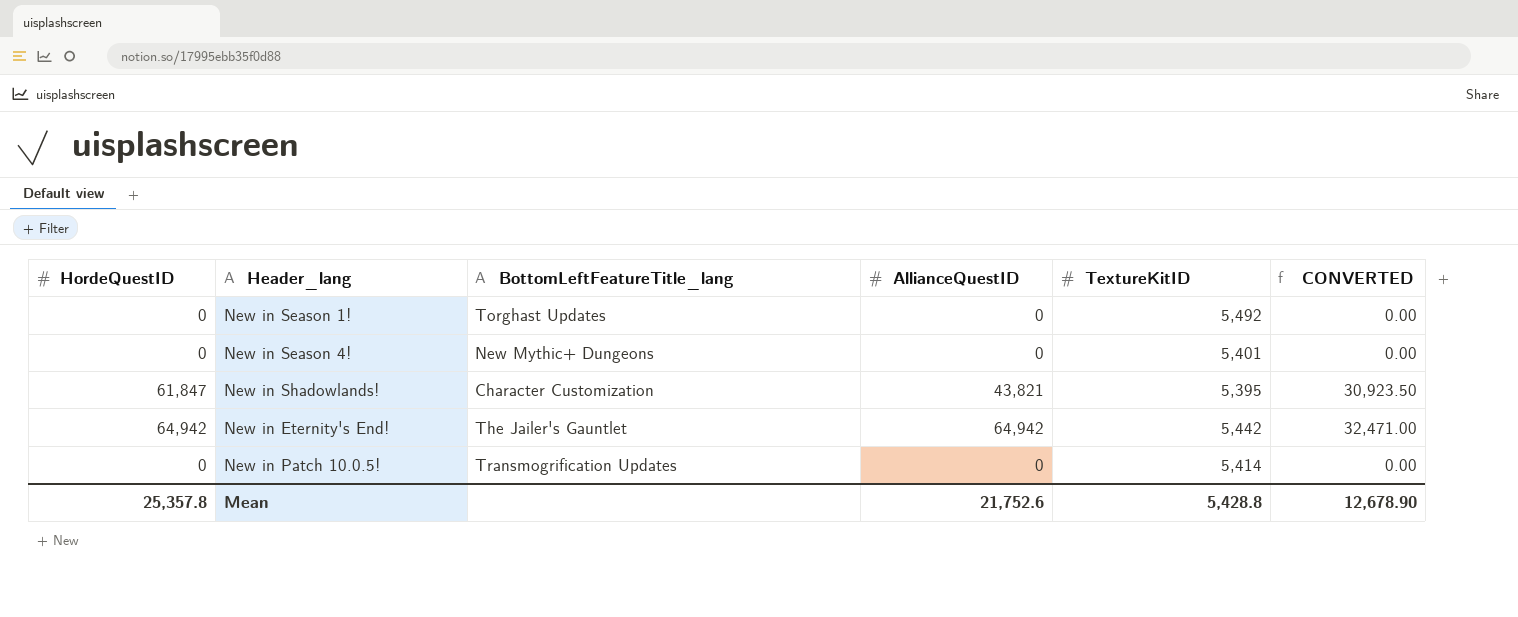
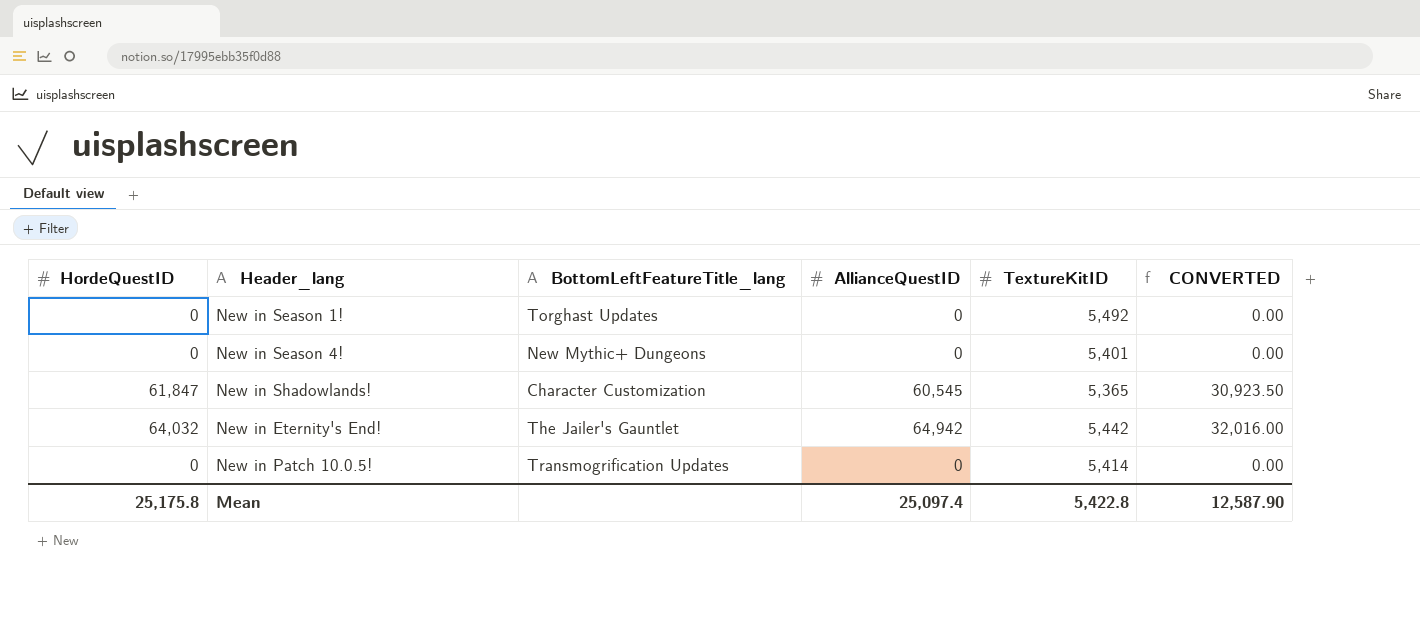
New in Shadowlands! | AllianceQuestID: 43,821 -> 60,545
New in Shadowlands! | TextureKitID: 5,395 -> 5,365
New in Eternity's End! | HordeQuestID: 64,942 -> 64,032
New in Eternity's End! | CONVERTED: 32,471.00 -> 32,016.00
Mean | HordeQuestID: 25,357.8 -> 25,175.8
Mean | AllianceQuestID: 21,752.6 -> 25,097.4
Mean | TextureKitID: 5,428.8 -> 5,422.8
Mean | CONVERTED: 12,678.90 -> 12,587.90

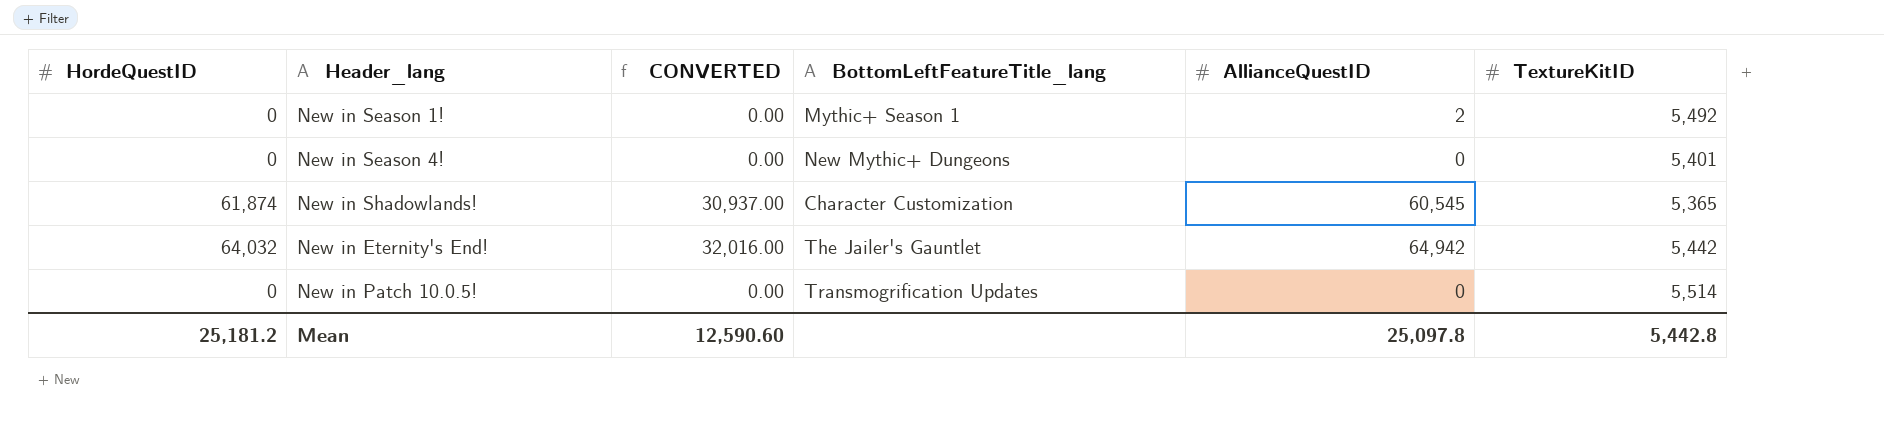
column CONVERTED | position: 6 -> 3
New in Season 1! | BottomLeftFeatureTitle_lang: Torghast Updates -> Mythic+ Season 1
New in Season 1! | AllianceQuestID: 0 -> 2
New in Shadowlands! | HordeQuestID: 61,847 -> 61,874
New in Shadowlands! | CONVERTED: 30,923.50 -> 30,937.00
New in Patch 10.0.5! | TextureKitID: 5,414 -> 5,514
Mean | HordeQuestID: 25,175.8 -> 25,181.2
Mean | CONVERTED: 12,587.90 -> 12,590.60
Mean | AllianceQuestID: 25,097.4 -> 25,097.8
Mean | TextureKitID: 5,422.8 -> 5,442.8

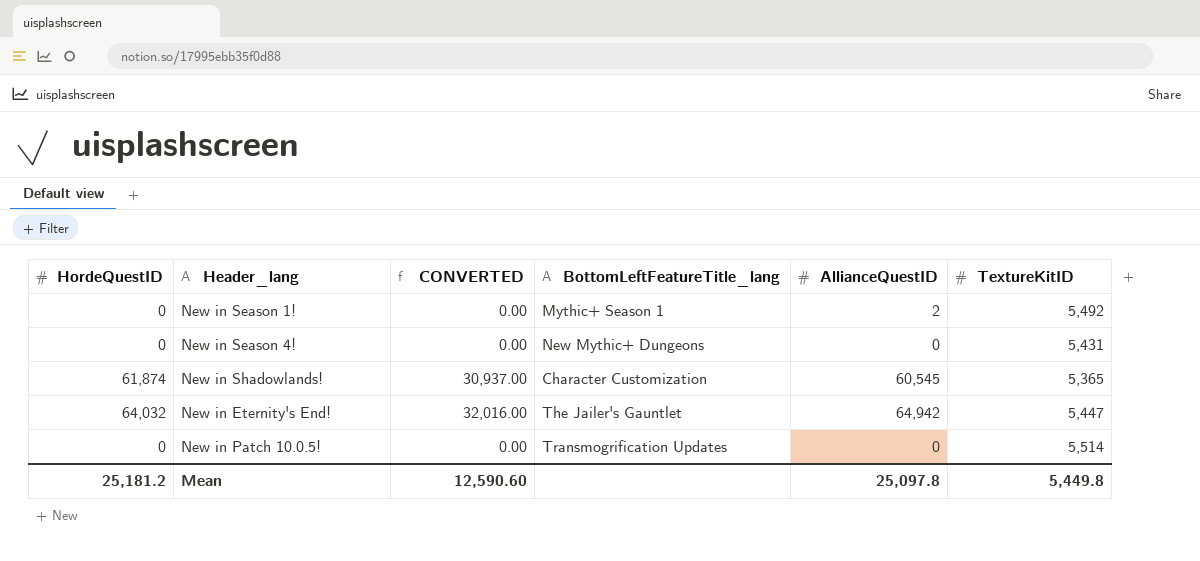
New in Season 4! | TextureKitID: 5,401 -> 5,431
New in Eternity's End! | TextureKitID: 5,442 -> 5,447
Mean | TextureKitID: 5,442.8 -> 5,449.8

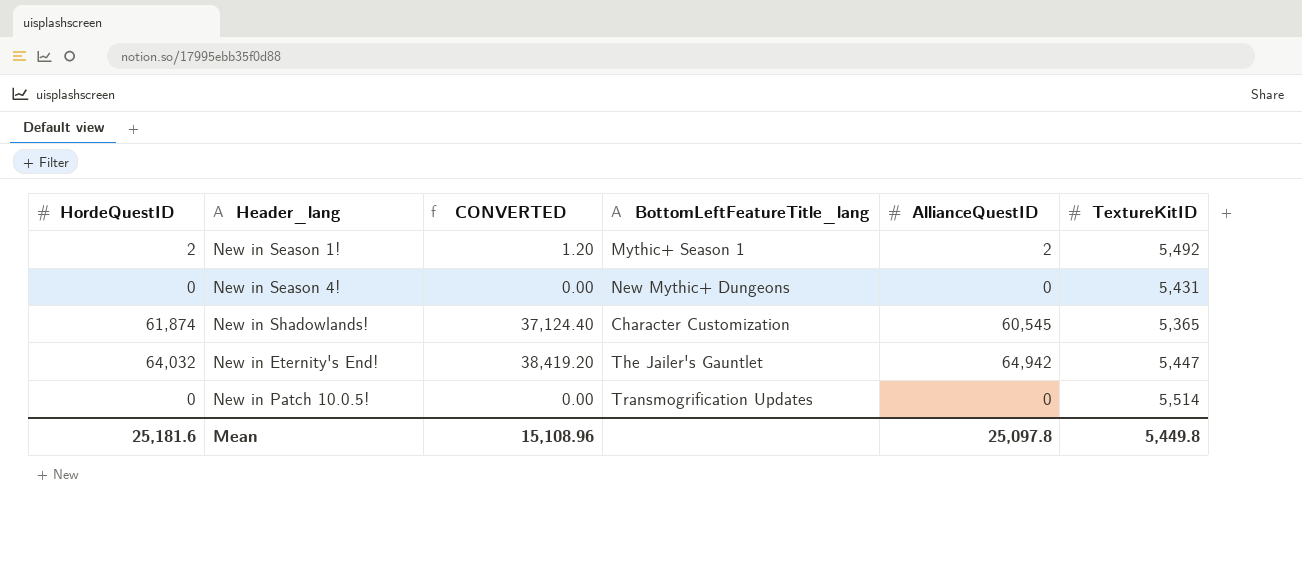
column CONVERTED | formula: [HordeQuestID] * 0.5 -> [HordeQuestID] * 0.6
New in Season 1! | HordeQuestID: 0 -> 2
Mean | HordeQuestID: 25,181.2 -> 25,181.6
Mean | CONVERTED: 12,590.60 -> 15,108.96

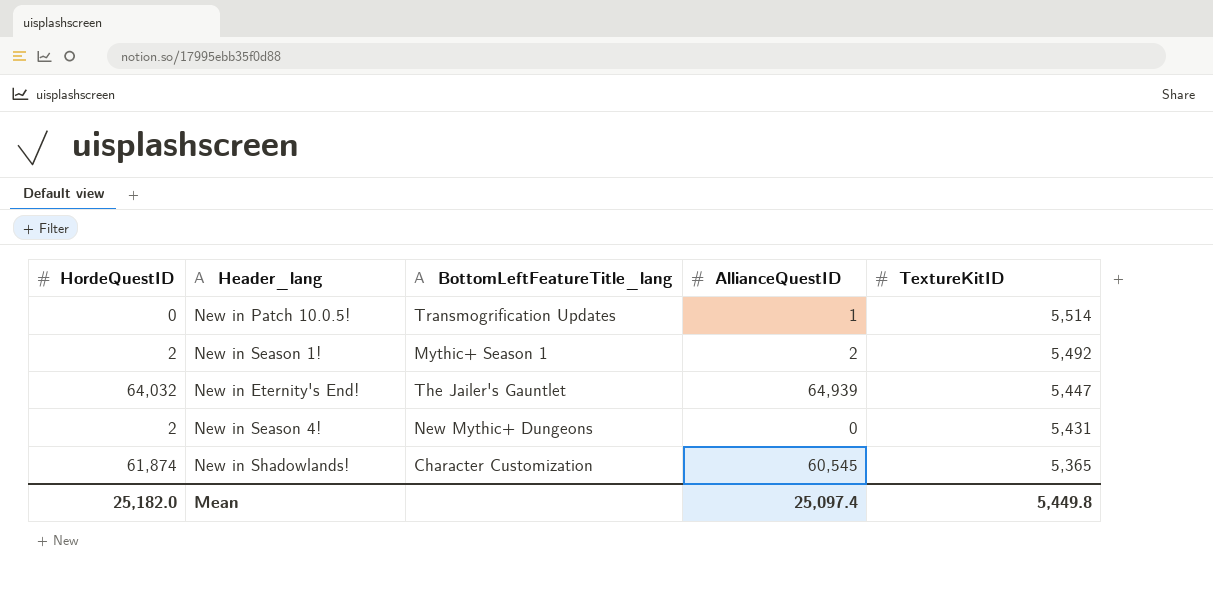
row order: none -> TextureKitID descending
column CONVERTED | formula: [HordeQuestID] * 0.6 -> none
New in Patch 10.0.5! | AllianceQuestID: 0 -> 1
New in Eternity's End! | AllianceQuestID: 64,942 -> 64,939
New in Season 4! | HordeQuestID: 0 -> 2
Mean | HordeQuestID: 25,181.6 -> 25,182.0
Mean | AllianceQuestID: 25,097.8 -> 25,097.4

